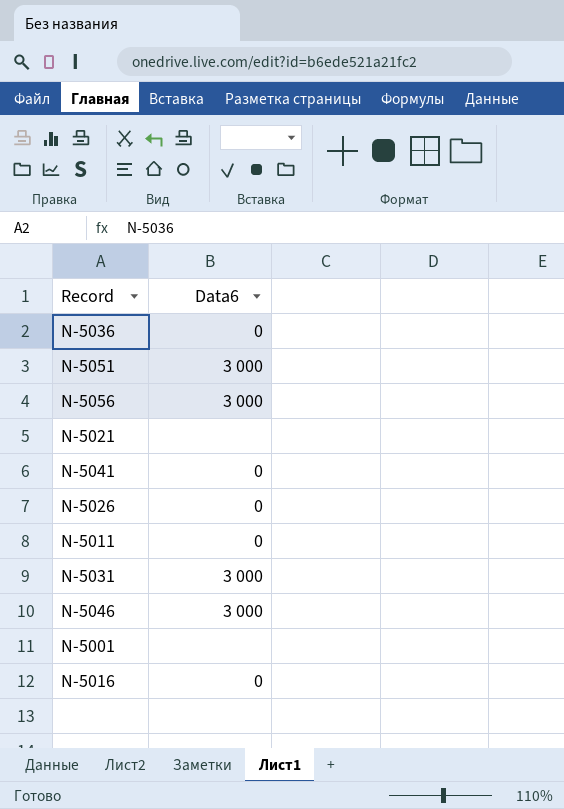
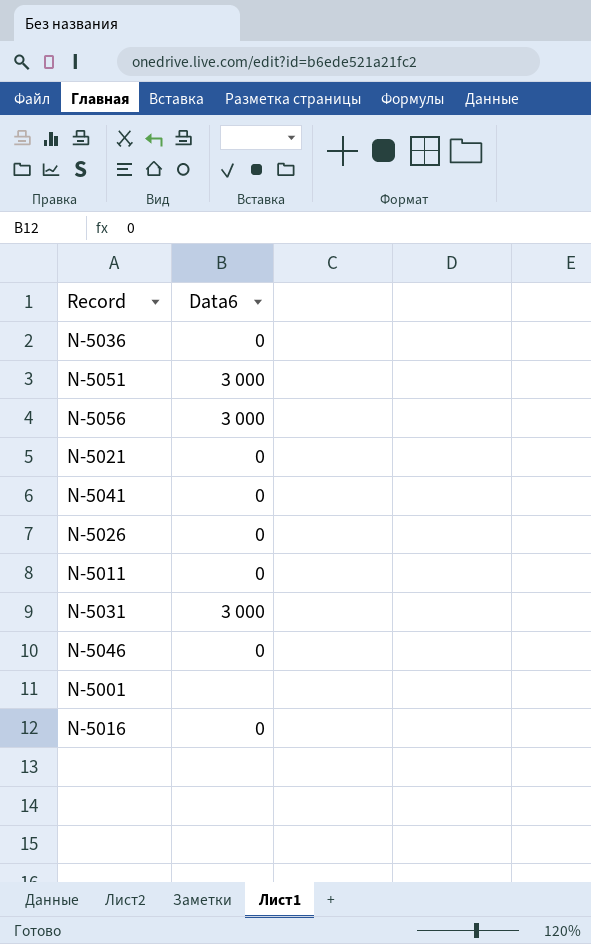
N-5021 | Data6: none -> 0
N-5046 | Data6: 3 000 -> 0

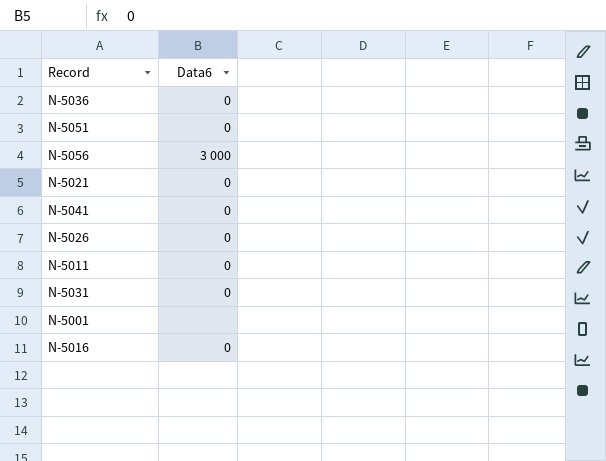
row N-5046: 0 -> none
N-5051 | Data6: 3 000 -> 0
N-5031 | Data6: 3 000 -> 0

